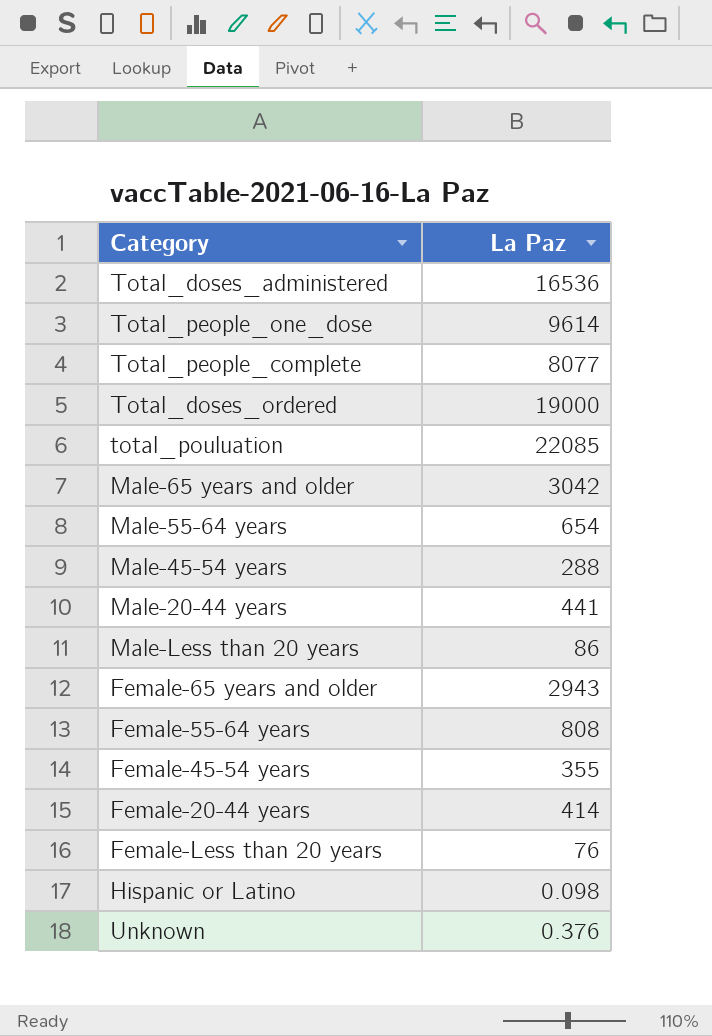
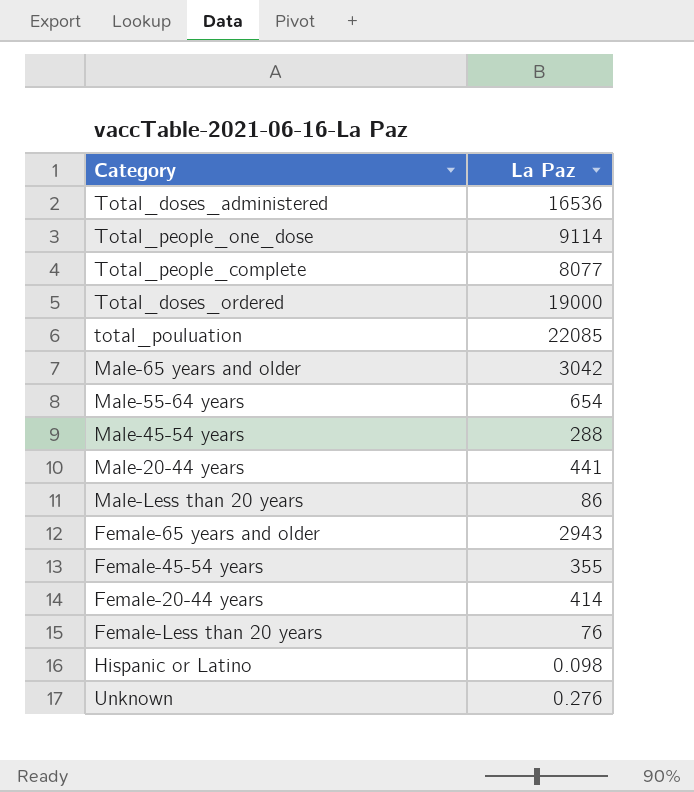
row Female-55-64 years: 808 -> none
Total_people_one_dose | La Paz: 9614 -> 9114
Unknown | La Paz: 0.376 -> 0.276

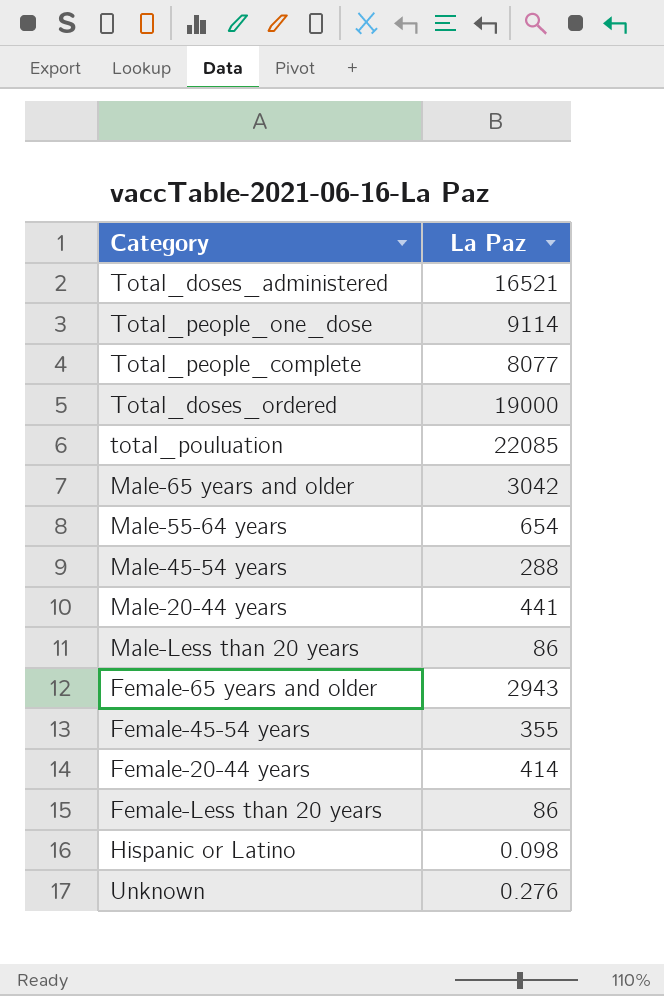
Total_doses_administered | La Paz: 16536 -> 16521
Female-Less than 20 years | La Paz: 76 -> 86

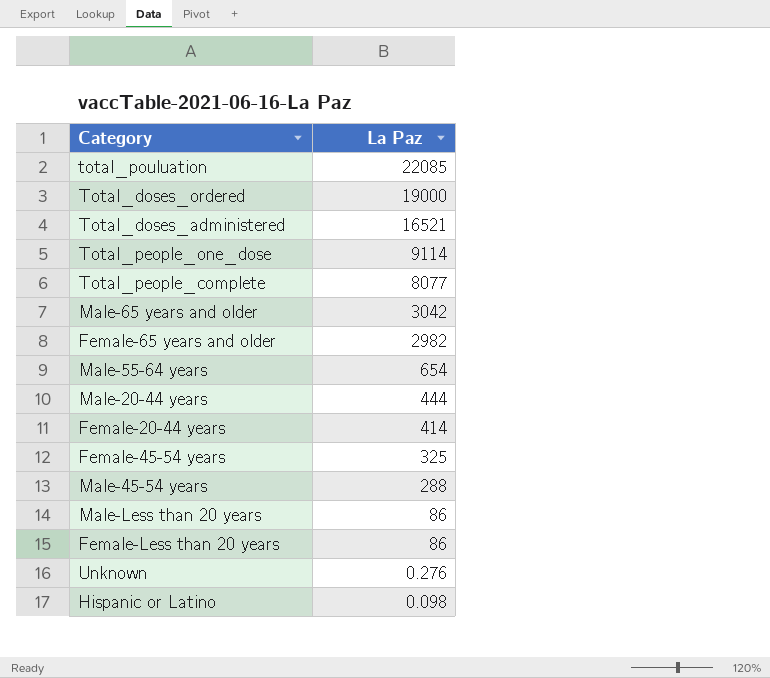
row order: none -> La Paz descending
Female-65 years and older | La Paz: 2943 -> 2982
Male-20-44 years | La Paz: 441 -> 444
Female-45-54 years | La Paz: 355 -> 325

